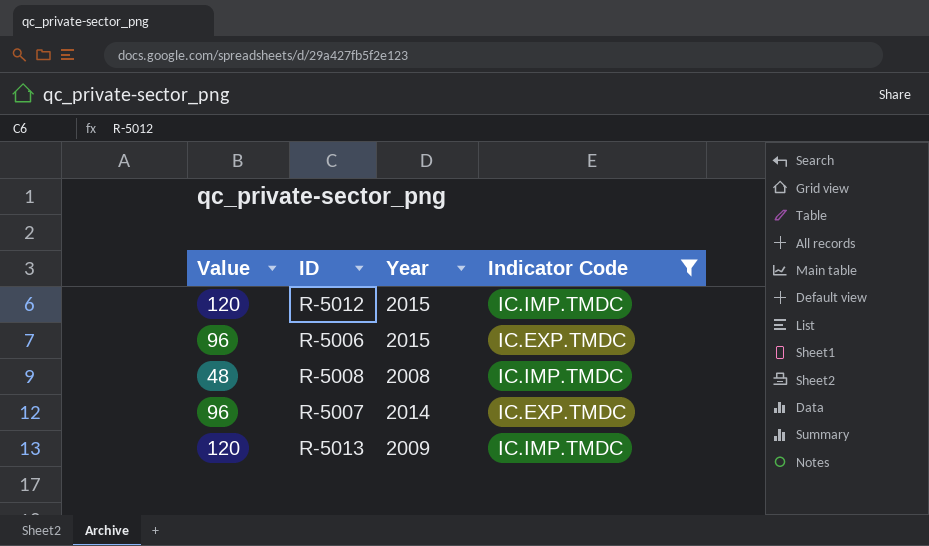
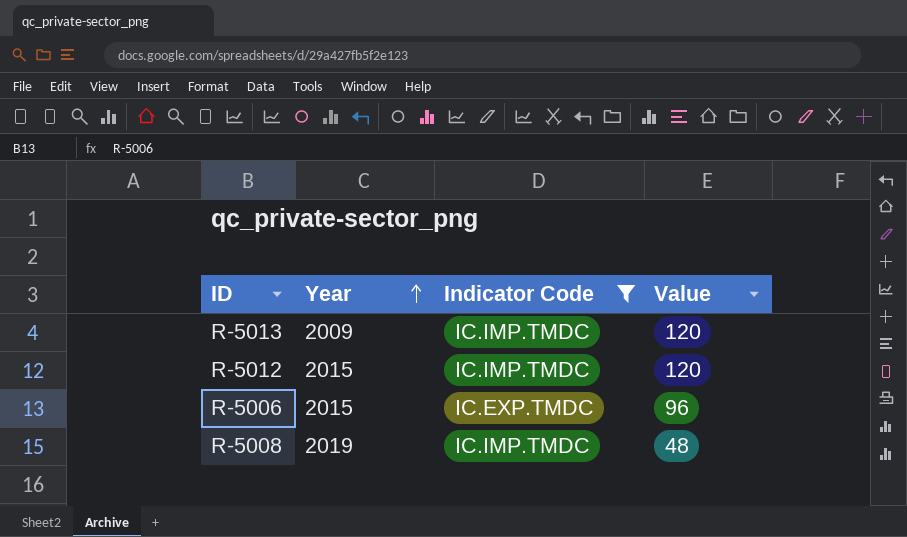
row order: none -> Year ascending
column Value | position: 1 -> 4
row R-5007: 96 | 2014 | IC.EXP.TMDC -> none
R-5008 | Year: 2008 -> 2019

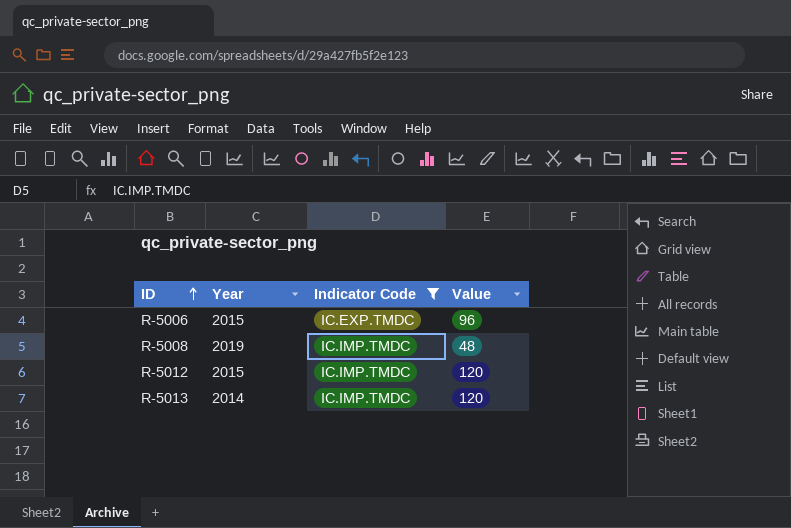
row order: Year ascending -> ID ascending
R-5013 | Year: 2009 -> 2014

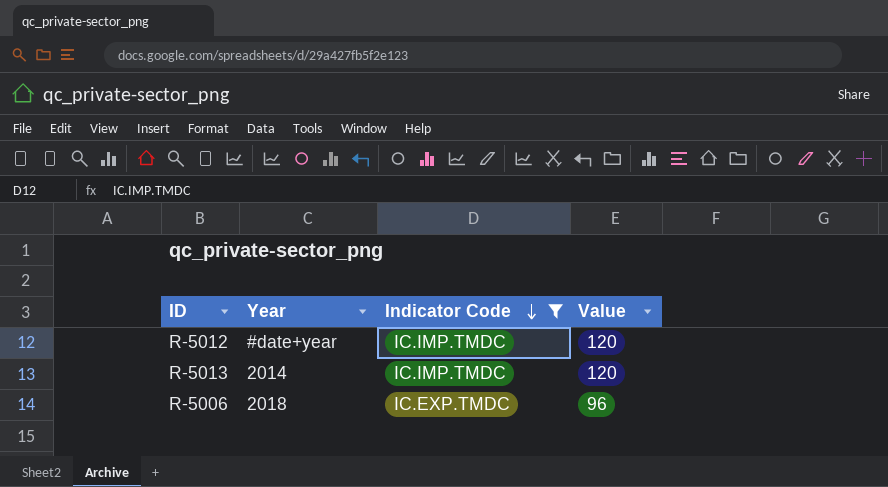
row order: ID ascending -> Indicator Code descending
row R-5008: 2019 | IC.IMP.TMDC | 48 -> none
R-5012 | Year: 2015 -> #date+year
R-5006 | Year: 2015 -> 2018

